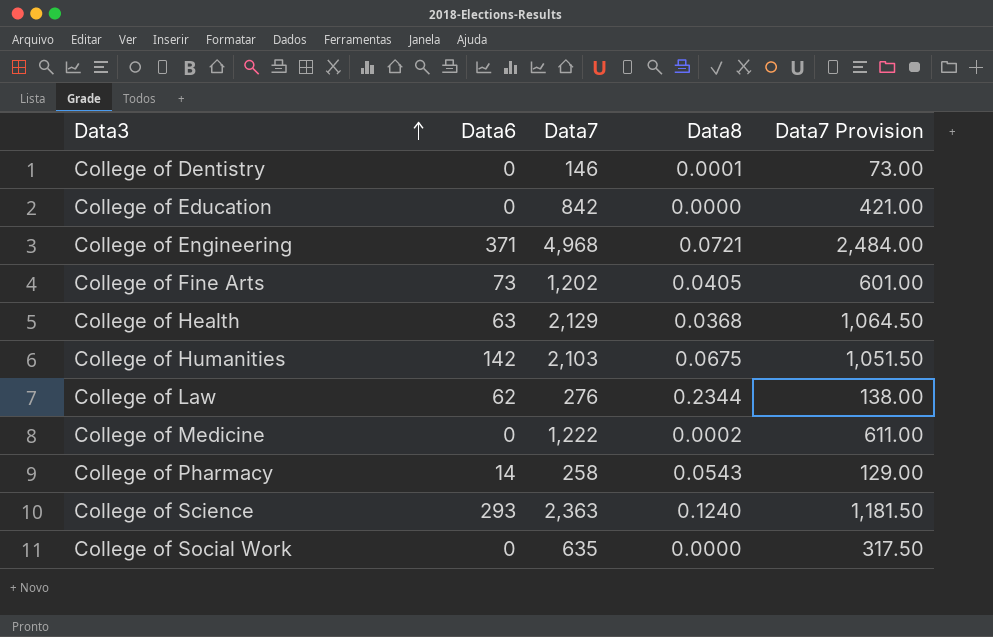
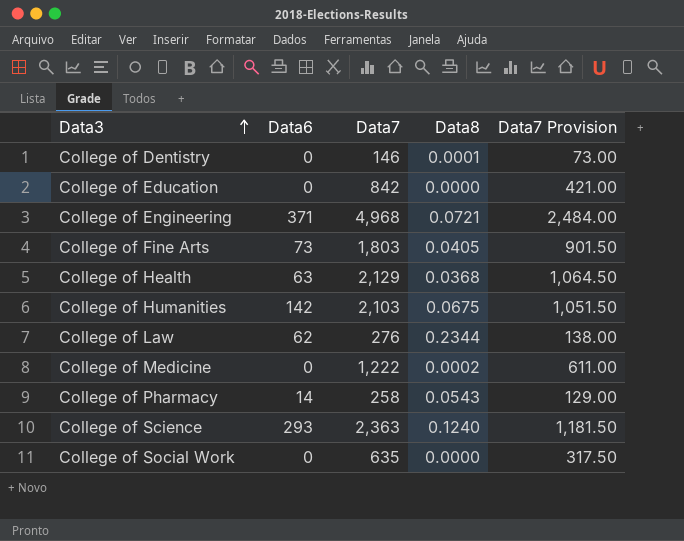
College of Fine Arts | Data7: 1,202 -> 1,803
College of Fine Arts | Data7 Provision: 601.00 -> 901.50

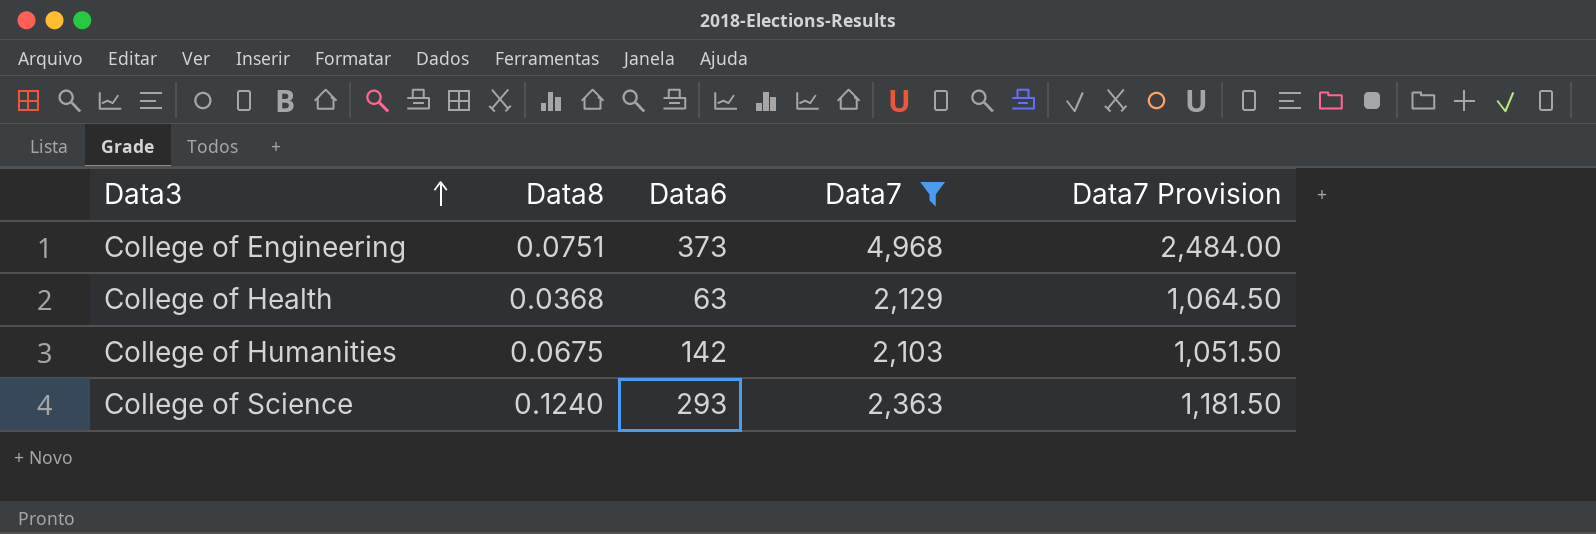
filter: none -> Data7 >= 2,103
column Data8 | position: 4 -> 2
College of Engineering | Data8: 0.0721 -> 0.0751
College of Engineering | Data6: 371 -> 373

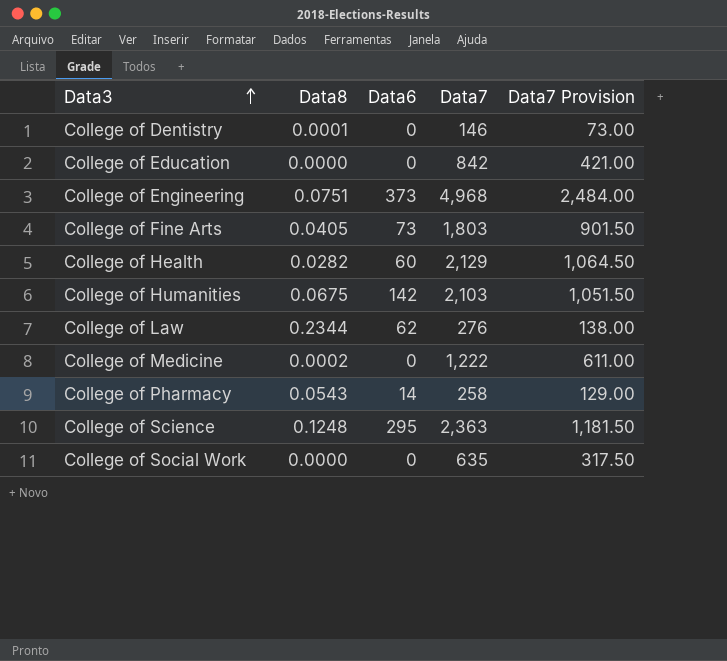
filter: Data7 >= 2,103 -> none
College of Health | Data8: 0.0368 -> 0.0282
College of Health | Data6: 63 -> 60
College of Science | Data8: 0.1240 -> 0.1248
College of Science | Data6: 293 -> 295

